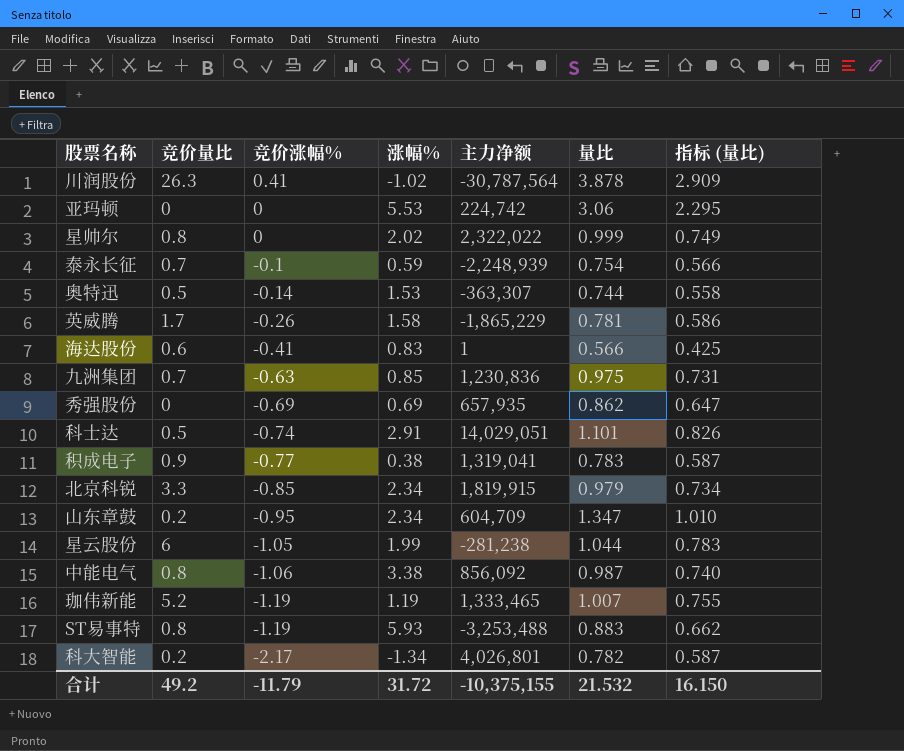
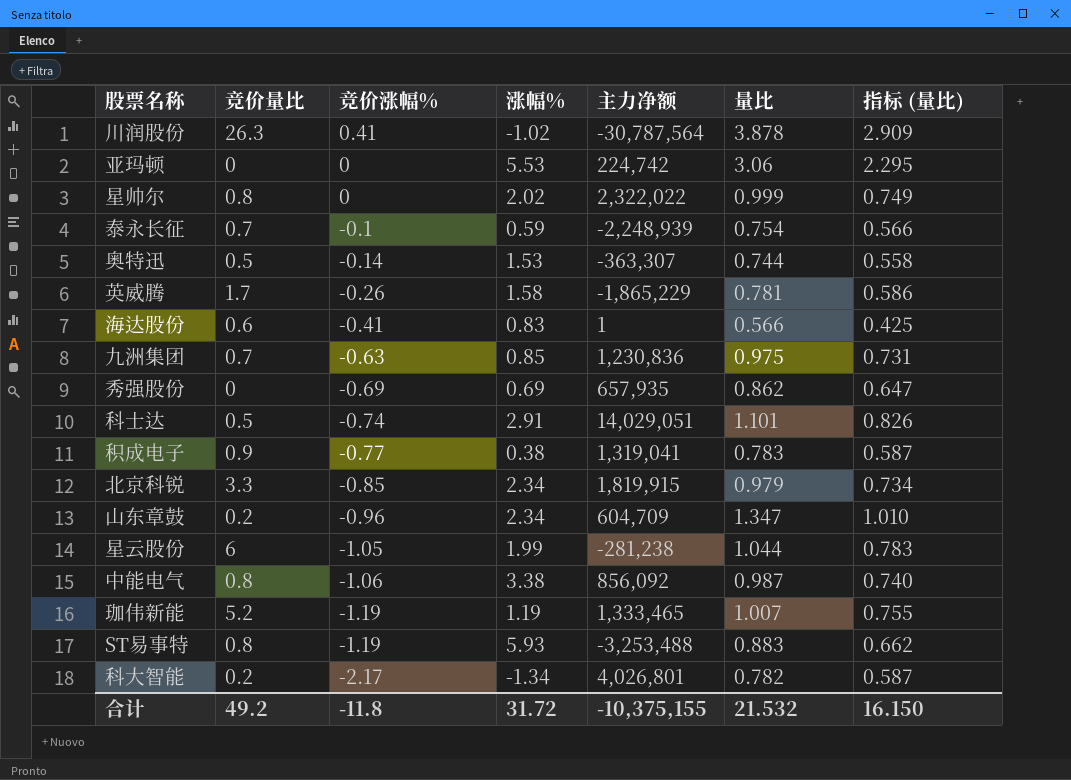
山东章鼓 | 竞价涨幅%: -0.95 -> -0.96
合计 | 竞价涨幅%: -11.79 -> -11.8

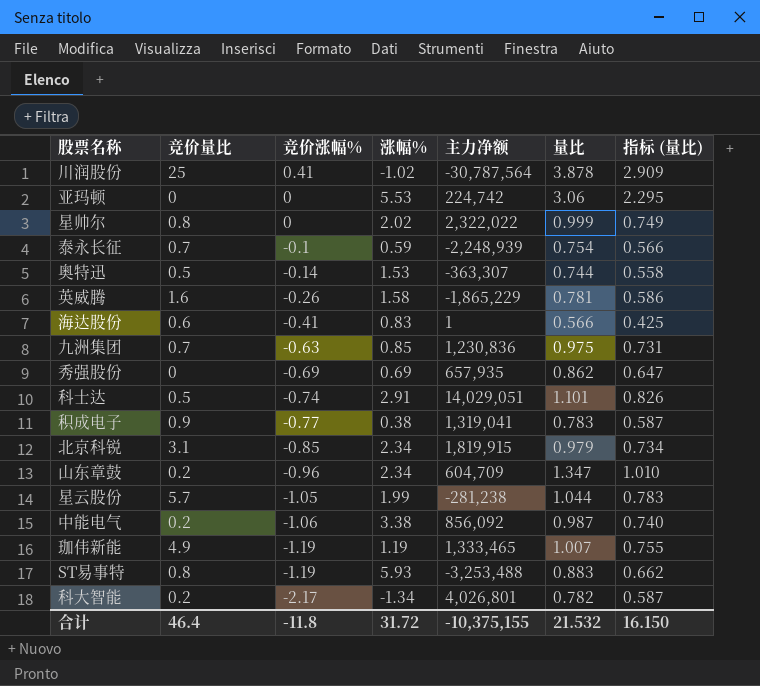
川润股份 | 竞价量比: 26.3 -> 25
英威腾 | 竞价量比: 1.7 -> 1.6
北京科锐 | 竞价量比: 3.3 -> 3.1
星云股份 | 竞价量比: 6 -> 5.7
中能电气 | 竞价量比: 0.8 -> 0.2
珈伟新能 | 竞价量比: 5.2 -> 4.9
合计 | 竞价量比: 49.2 -> 46.4

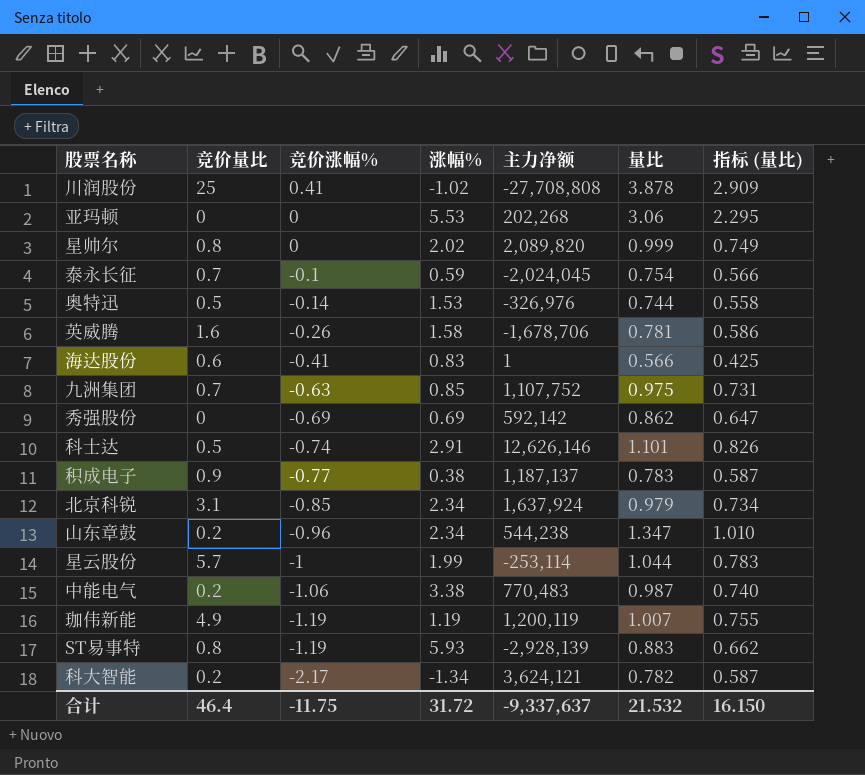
川润股份 | 主力净额: -30,787,564 -> -27,708,808
亚玛顿 | 主力净额: 224,742 -> 202,268
星帅尔 | 主力净额: 2,322,022 -> 2,089,820
泰永长征 | 主力净额: -2,248,939 -> -2,024,045
奥特迅 | 主力净额: -363,307 -> -326,976
英威腾 | 主力净额: -1,865,229 -> -1,678,706
九洲集团 | 主力净额: 1,230,836 -> 1,107,752
秀强股份 | 主力净额: 657,935 -> 592,142
科士达 | 主力净额: 14,029,051 -> 12,626,146
积成电子 | 主力净额: 1,319,041 -> 1,187,137
北京科锐 | 主力净额: 1,819,915 -> 1,637,924
山东章鼓 | 主力净额: 604,709 -> 544,238
星云股份 | 竞价涨幅%: -1.05 -> -1
星云股份 | 主力净额: -281,238 -> -253,114
中能电气 | 主力净额: 856,092 -> 770,483
珈伟新能 | 主力净额: 1,333,465 -> 1,200,119
ST易事特 | 主力净额: -3,253,488 -> -2,928,139
科大智能 | 主力净额: 4,026,801 -> 3,624,121
合计 | 竞价涨幅%: -11.8 -> -11.75
合计 | 主力净额: -10,375,155 -> -9,337,637

